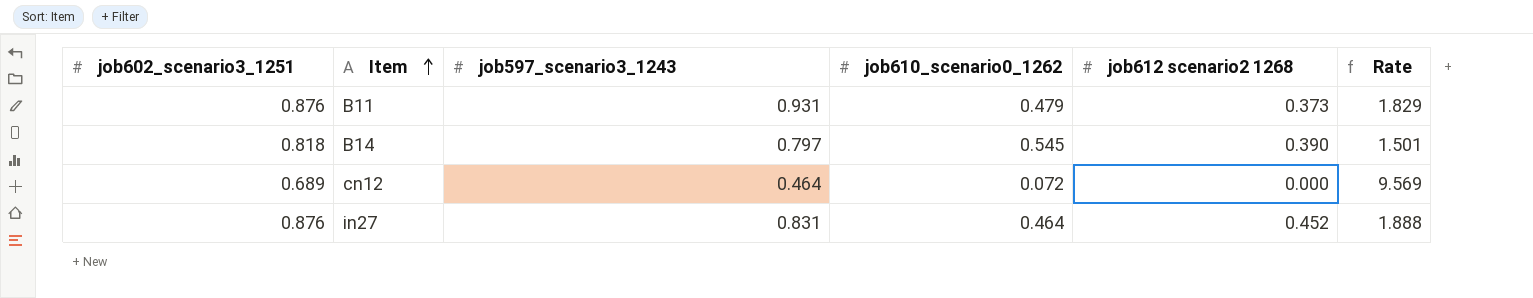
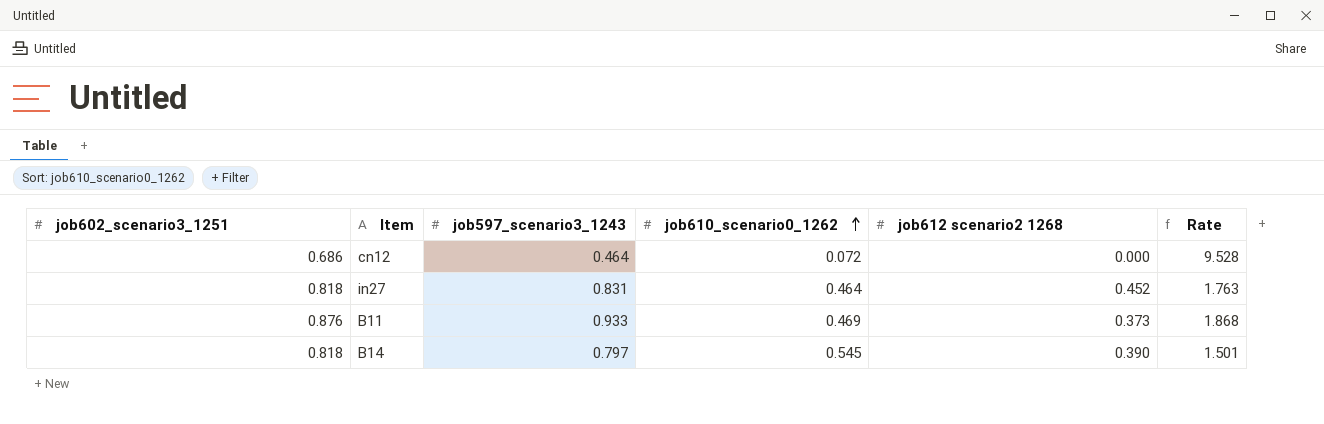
row order: Item ascending -> job610_scenario0_1262 ascending
cn12 | job602_scenario3_1251: 0.689 -> 0.686
cn12 | Rate: 9.569 -> 9.528
in27 | job602_scenario3_1251: 0.876 -> 0.818
in27 | Rate: 1.888 -> 1.763
B11 | job597_scenario3_1243: 0.931 -> 0.933
B11 | job610_scenario0_1262: 0.479 -> 0.469
B11 | Rate: 1.829 -> 1.868

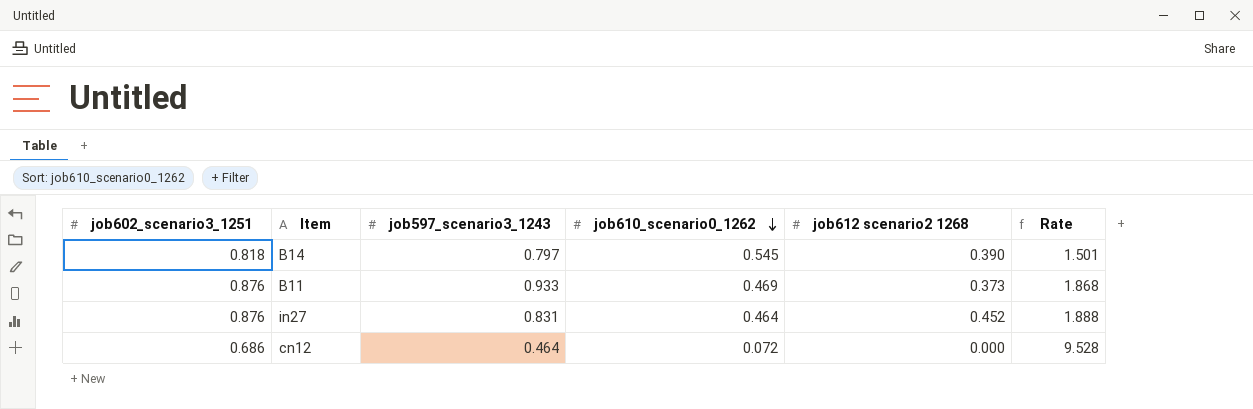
row order: job610_scenario0_1262 ascending -> job610_scenario0_1262 descending
in27 | job602_scenario3_1251: 0.818 -> 0.876
in27 | Rate: 1.763 -> 1.888

